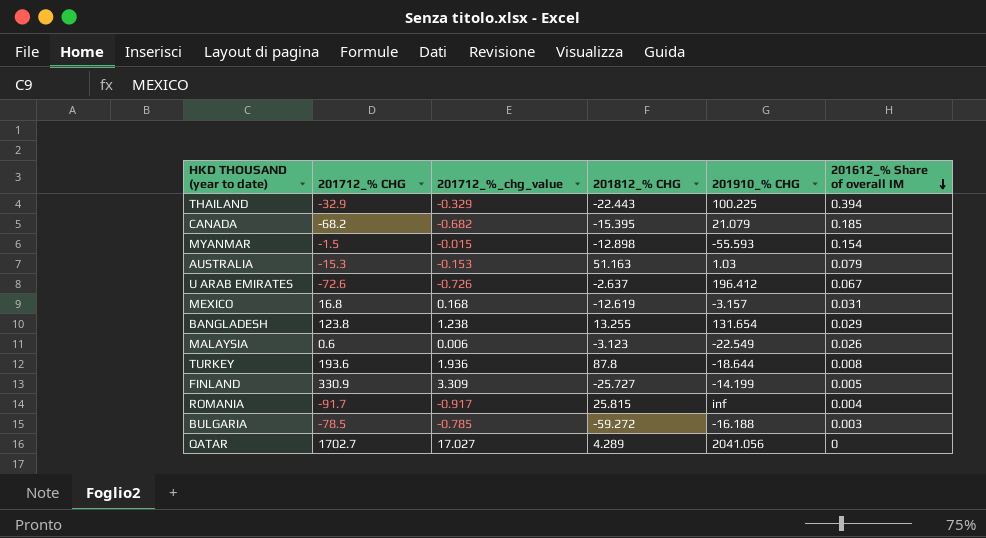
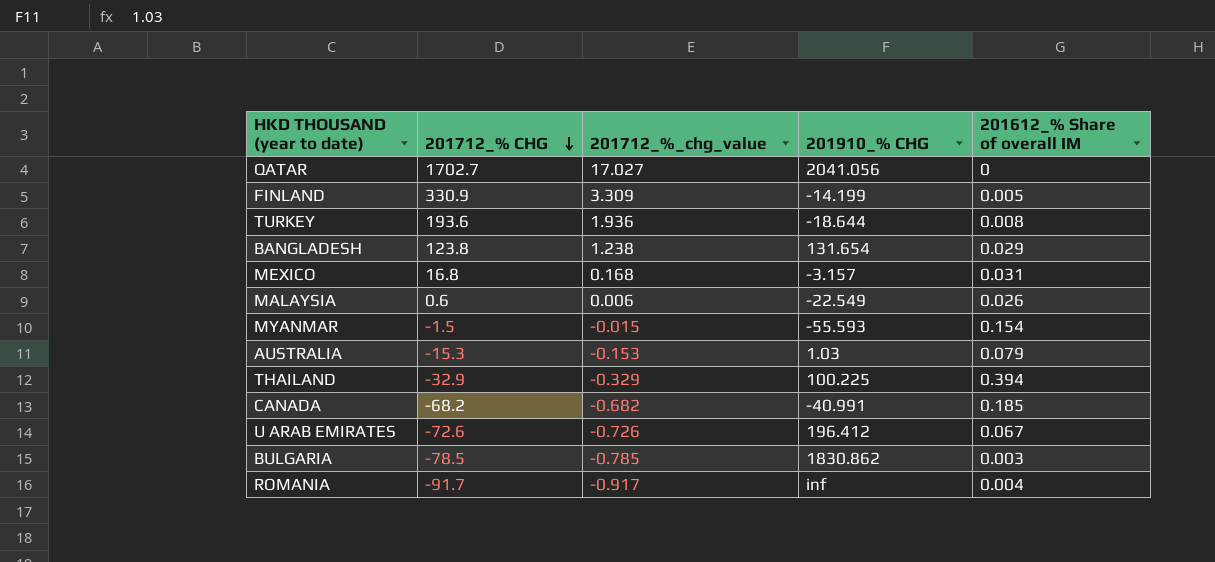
row order: 201612_% Share of overall IM descending -> 201712_% CHG descending
column 201812_% CHG | position: 4 -> none
CANADA | 201910_% CHG: 21.079 -> -40.991
BULGARIA | 201910_% CHG: -16.188 -> 1830.862

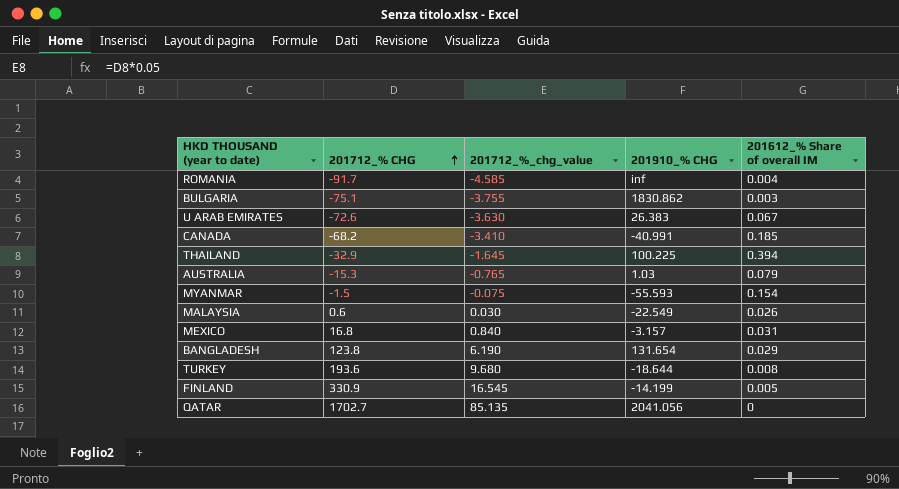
row order: 201712_% CHG descending -> 201712_% CHG ascending
column 201712_%_chg_value | formula: [201712_% CHG] * 0.01 -> [201712_% CHG] * 0.05
BULGARIA | 201712_% CHG: -78.5 -> -75.1
U ARAB EMIRATES | 201910_% CHG: 196.412 -> 26.383

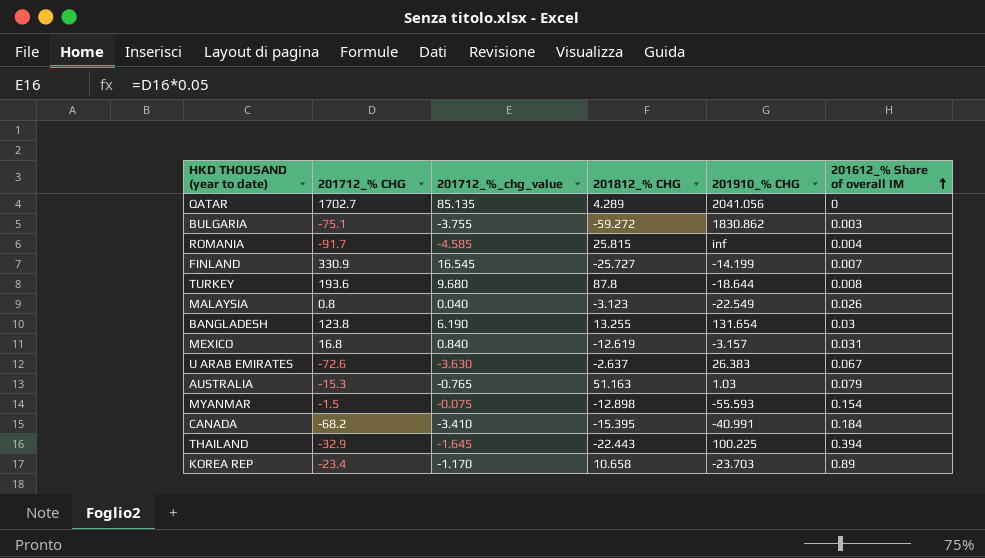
row order: 201712_% CHG ascending -> 201612_% Share of overall IM ascending
column 201812_% CHG | position: none -> 4
FINLAND | 201612_% Share of overall IM: 0.005 -> 0.007
MALAYSIA | 201712_% CHG: 0.6 -> 0.8
MALAYSIA | 201712_%_chg_value: 0.030 -> 0.040
BANGLADESH | 201612_% Share of overall IM: 0.029 -> 0.03
CANADA | 201612_% Share of overall IM: 0.185 -> 0.184
row KOREA REP: none -> -23.4 | -1.170 | 10.658 | -23.703 | 0.89

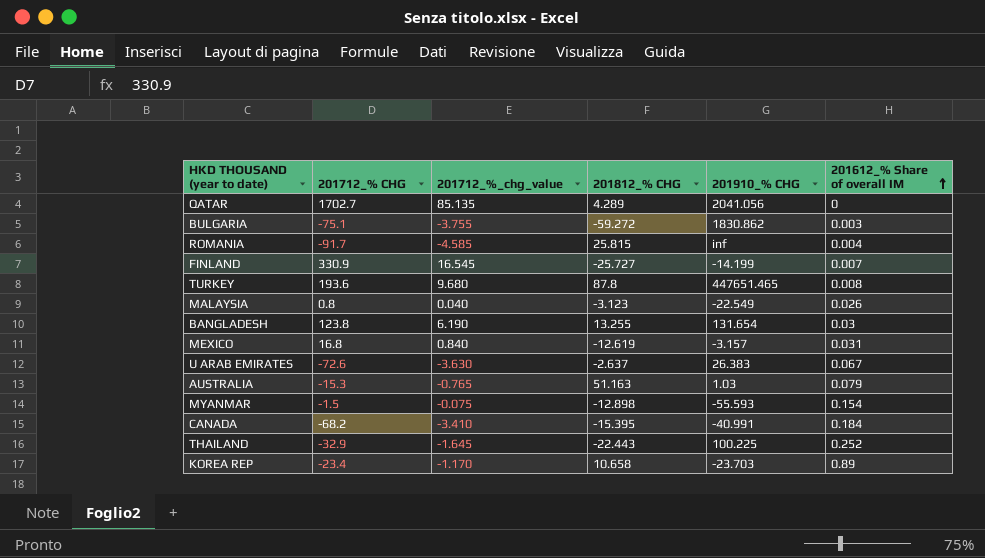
TURKEY | 201910_% CHG: -18.644 -> 447651.465
THAILAND | 201612_% Share of overall IM: 0.394 -> 0.252

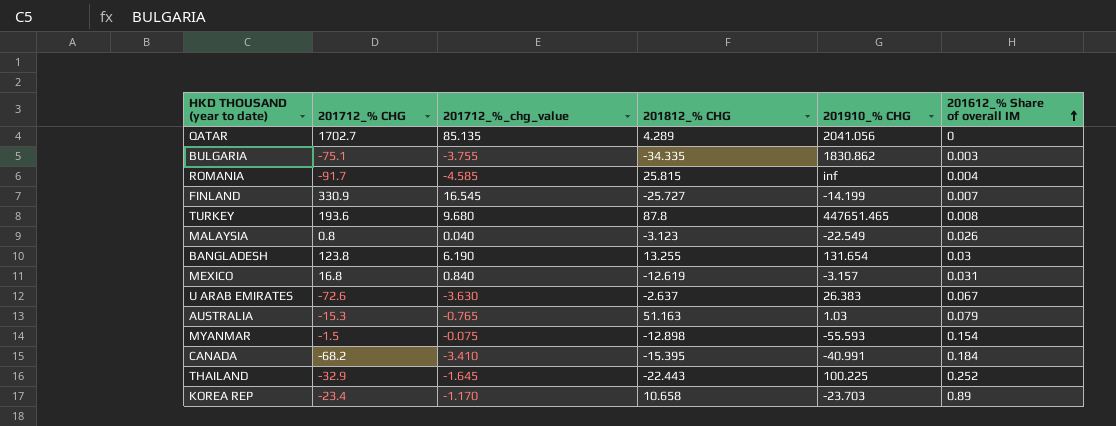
BULGARIA | 201812_% CHG: -59.272 -> -34.335

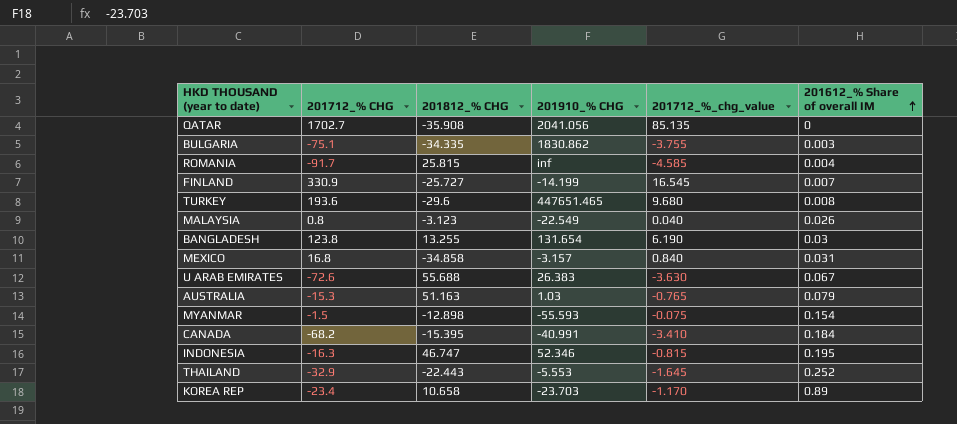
column 201712_%_chg_value | position: 3 -> 5
QATAR | 201812_% CHG: 4.289 -> -35.908
TURKEY | 201812_% CHG: 87.8 -> -29.6
MEXICO | 201812_% CHG: -12.619 -> -34.858
U ARAB EMIRATES | 201812_% CHG: -2.637 -> 55.688
row INDONESIA: none -> -16.3 | 46.747 | 52.346 | -0.815 | 0.195
THAILAND | 201910_% CHG: 100.225 -> -5.553

